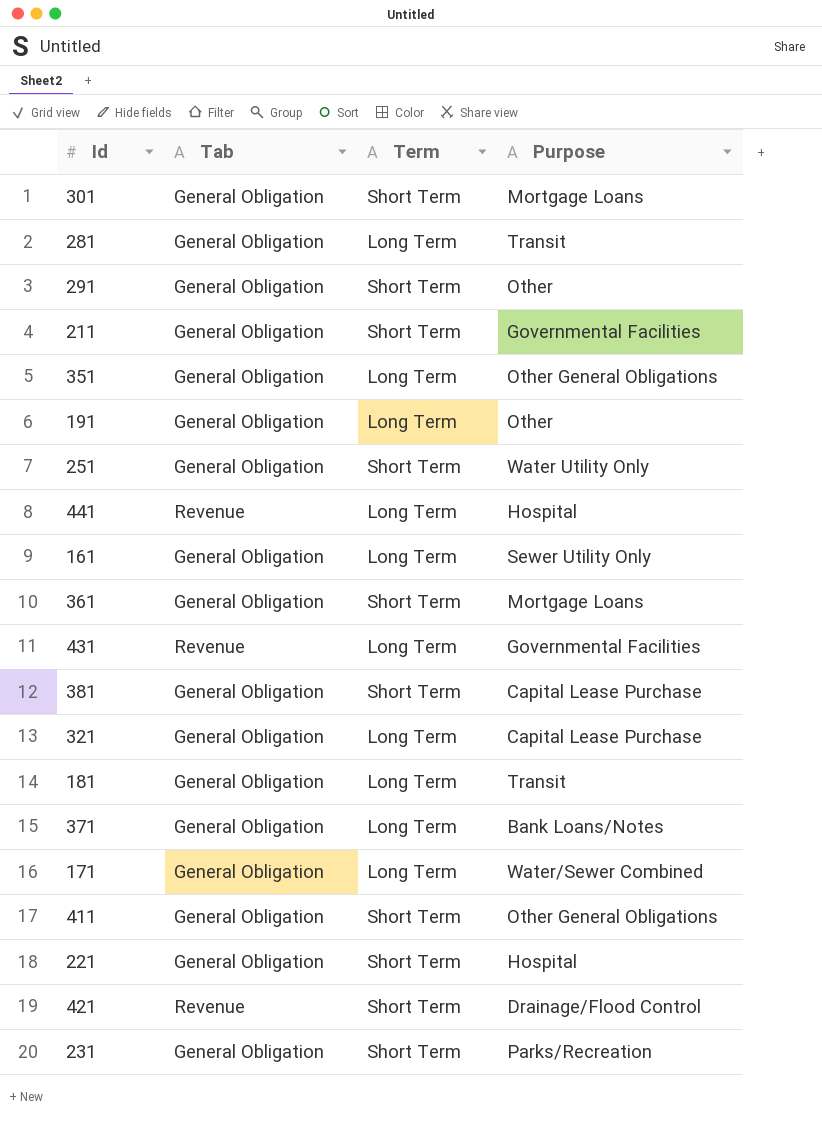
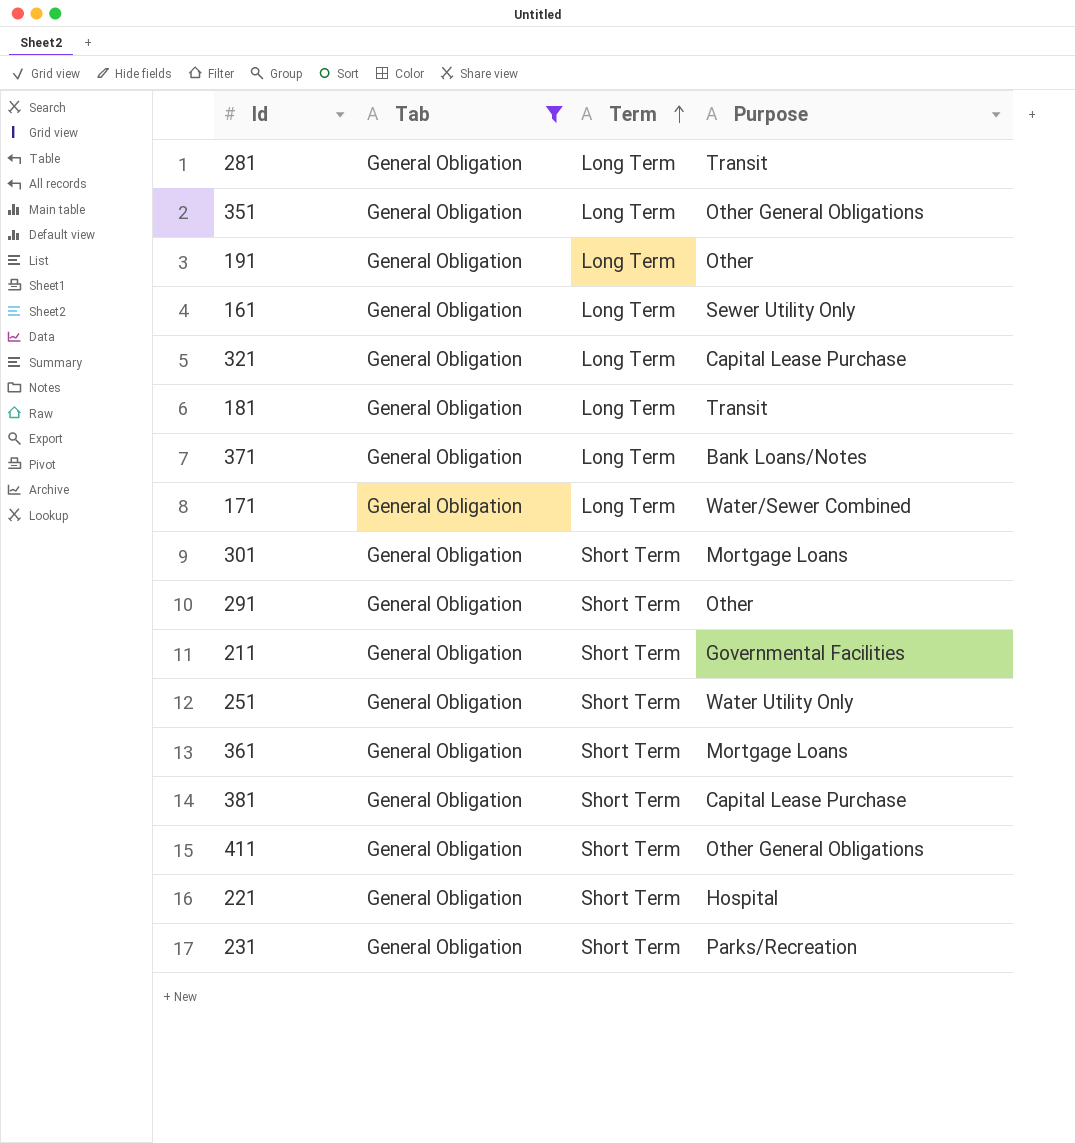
filter: none -> Tab = General Obligation
row order: none -> Term ascending

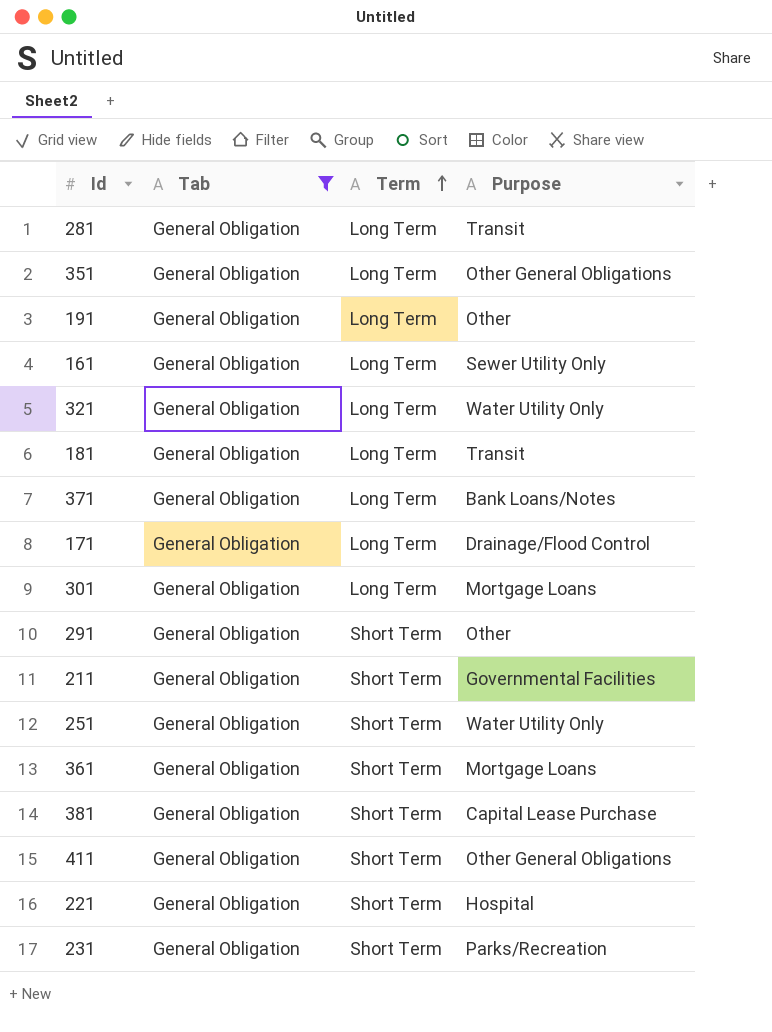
321 | Purpose: Capital Lease Purchase -> Water Utility Only
171 | Purpose: Water/Sewer Combined -> Drainage/Flood Control
301 | Term: Short Term -> Long Term

